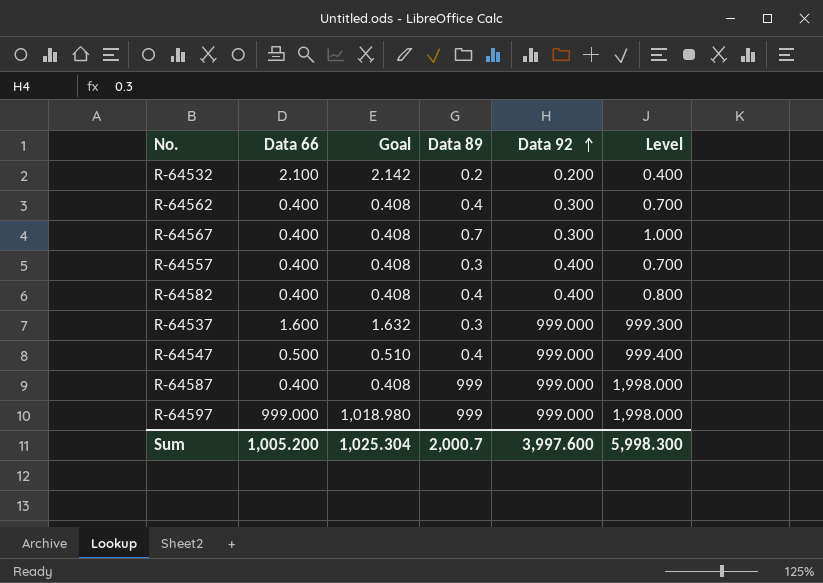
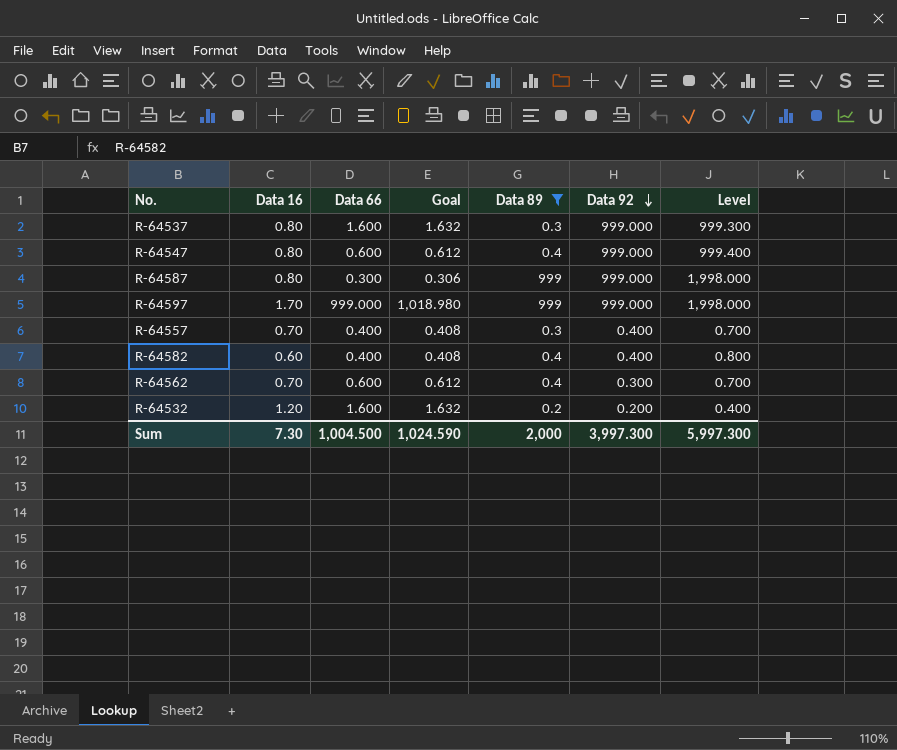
filter: none -> Data 89 != 0.7
row order: Data 92 ascending -> Data 92 descending
column Data 16 | position: none -> 2
R-64547 | Data 66: 0.500 -> 0.600
R-64547 | Goal: 0.510 -> 0.612
R-64587 | Data 66: 0.400 -> 0.300
R-64587 | Goal: 0.408 -> 0.306
R-64562 | Data 66: 0.400 -> 0.600
R-64562 | Goal: 0.408 -> 0.612
R-64532 | Data 66: 2.100 -> 1.600
R-64532 | Goal: 2.142 -> 1.632
Sum | Data 66: 1,005.200 -> 1,004.500
Sum | Goal: 1,025.304 -> 1,024.590
Sum | Data 89: 2,000.7 -> 2,000
Sum | Data 92: 3,997.600 -> 3,997.300
Sum | Level: 5,998.300 -> 5,997.300

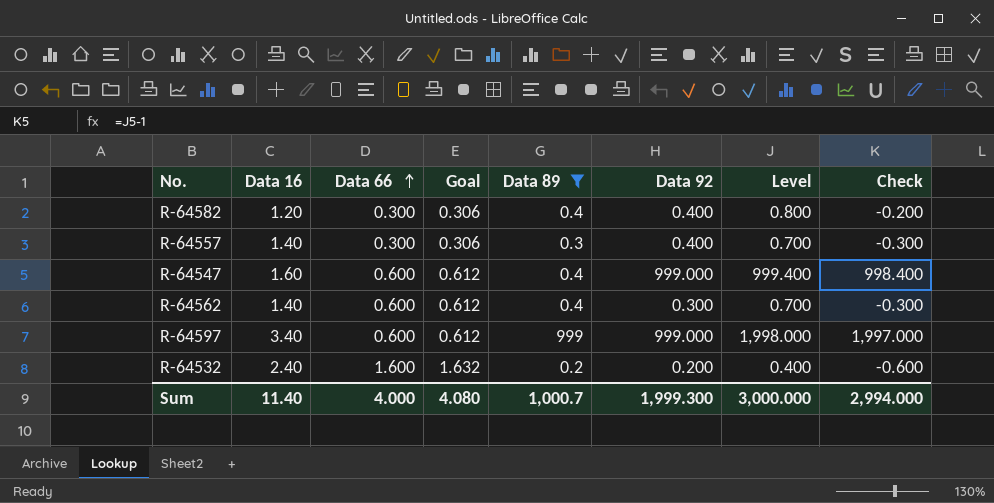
row order: Data 92 descending -> Data 66 ascending
column Check | formula: none -> [Level] - 1
row R-64537: 0.80 | 1.600 | 1.632 | 0.3 | 999.000 | 999.300 -> none
row R-64587: 0.80 | 0.300 | 0.306 | 999 | 999.000 | 1,998.000 -> none
R-64582 | Data 16: 0.60 -> 1.20
R-64582 | Data 66: 0.400 -> 0.300
R-64582 | Goal: 0.408 -> 0.306
R-64557 | Data 16: 0.70 -> 1.40
R-64557 | Data 66: 0.400 -> 0.300
R-64557 | Goal: 0.408 -> 0.306
R-64547 | Data 16: 0.80 -> 1.60
R-64562 | Data 16: 0.70 -> 1.40
R-64597 | Data 16: 1.70 -> 3.40
R-64597 | Data 66: 999.000 -> 0.600
R-64597 | Goal: 1,018.980 -> 0.612
R-64532 | Data 16: 1.20 -> 2.40
Sum | Data 16: 7.30 -> 11.40
Sum | Data 66: 1,004.500 -> 4.000
Sum | Goal: 1,024.590 -> 4.080
Sum | Data 89: 2,000 -> 1,000.7
Sum | Data 92: 3,997.300 -> 1,999.300
Sum | Level: 5,997.300 -> 3,000.000

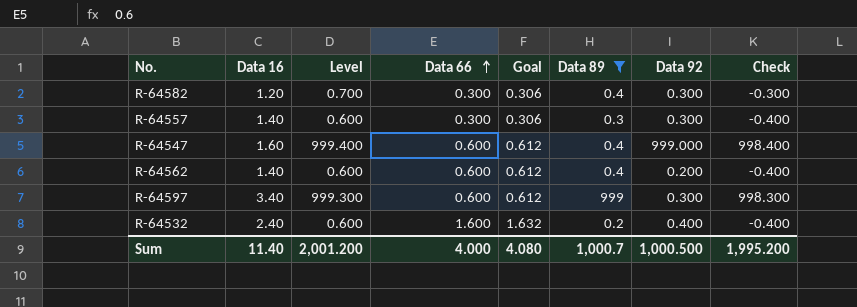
column Level | position: 7 -> 3
R-64582 | Level: 0.800 -> 0.700
R-64582 | Data 92: 0.400 -> 0.300
R-64582 | Check: -0.200 -> -0.300
R-64557 | Level: 0.700 -> 0.600
R-64557 | Data 92: 0.400 -> 0.300
R-64557 | Check: -0.300 -> -0.400
R-64562 | Level: 0.700 -> 0.600
R-64562 | Data 92: 0.300 -> 0.200
R-64562 | Check: -0.300 -> -0.400
R-64597 | Level: 1,998.000 -> 999.300
R-64597 | Data 92: 999.000 -> 0.300
R-64597 | Check: 1,997.000 -> 998.300
R-64532 | Level: 0.400 -> 0.600
R-64532 | Data 92: 0.200 -> 0.400
R-64532 | Check: -0.600 -> -0.400
Sum | Level: 3,000.000 -> 2,001.200
Sum | Data 92: 1,999.300 -> 1,000.500
Sum | Check: 2,994.000 -> 1,995.200

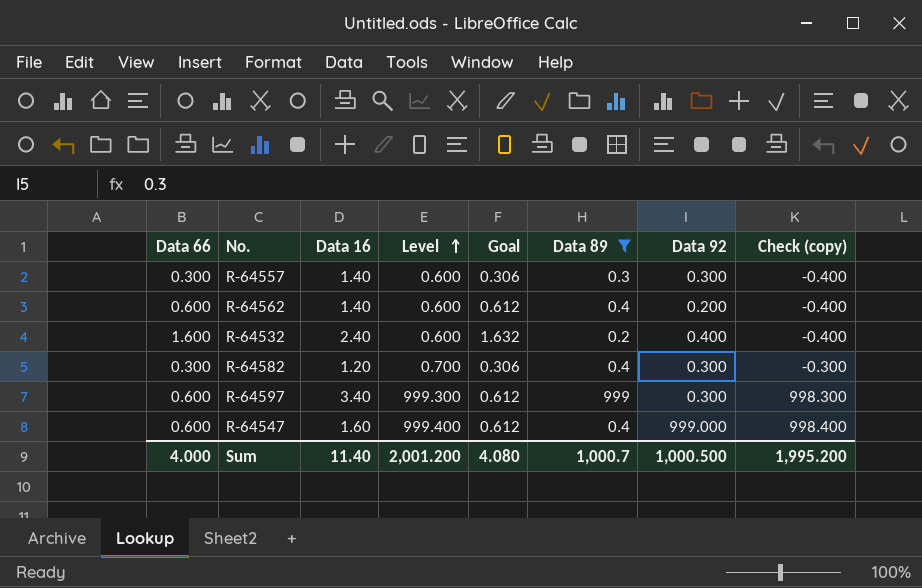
row order: Data 66 ascending -> Level ascending
column Data 66 | position: 4 -> 1
column name: Check -> Check (copy)

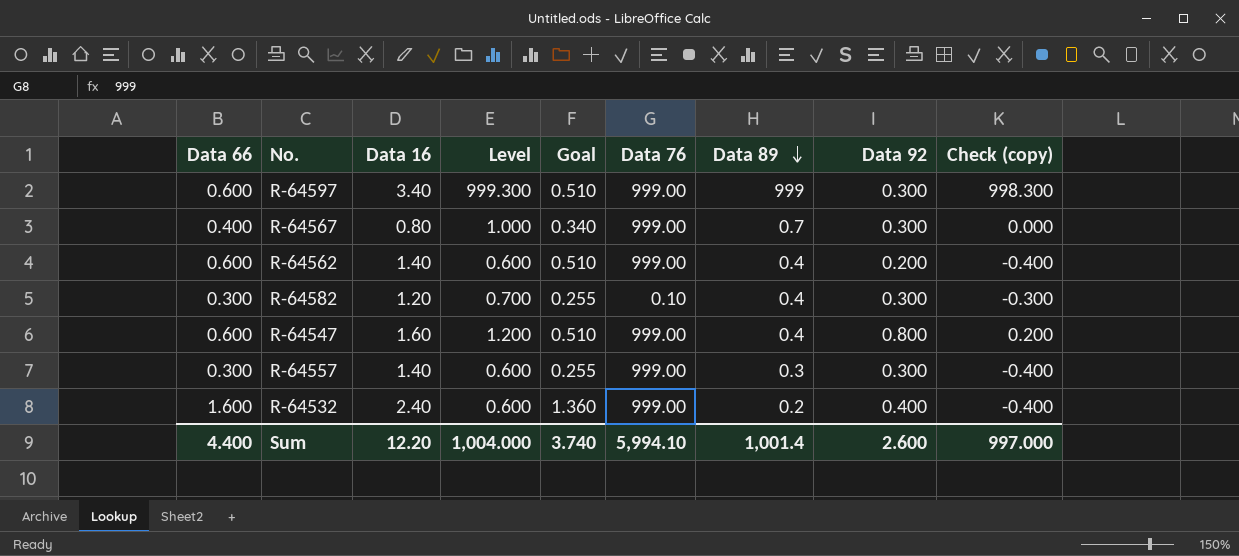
filter: Data 89 != 0.7 -> none
row order: Level ascending -> Data 89 descending
column Goal | formula: [Data 66] * 1.02 -> [Data 66] * 0.85
column Data 76 | position: none -> 6
R-64547 | Level: 999.400 -> 1.200
R-64547 | Data 92: 999.000 -> 0.800
R-64547 | Check (copy): 998.400 -> 0.200
Sum | Data 66: 4.000 -> 4.400
Sum | Data 16: 11.40 -> 12.20
Sum | Level: 2,001.200 -> 1,004.000
Sum | Goal: 4.080 -> 3.740
Sum | Data 89: 1,000.7 -> 1,001.4
Sum | Data 92: 1,000.500 -> 2.600
Sum | Check (copy): 1,995.200 -> 997.000

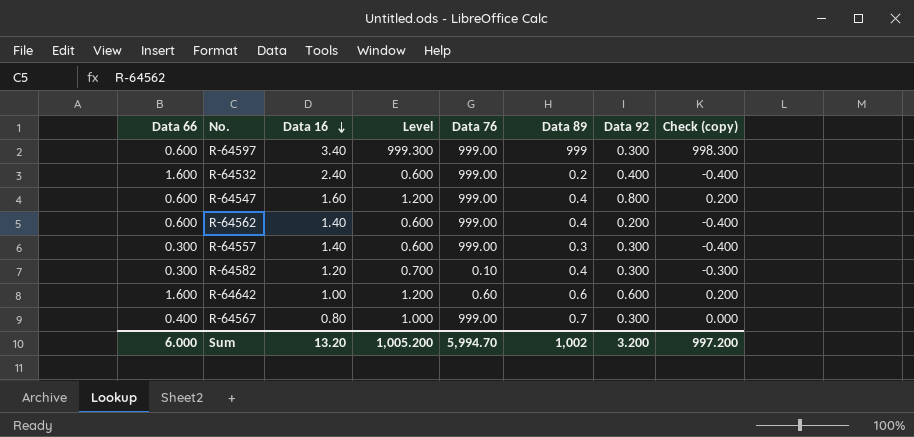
row order: Data 89 descending -> Data 16 descending
column Goal | formula: [Data 66] * 0.85 -> none
row R-64642: none -> 1.600 | 1.00 | 1.200 | 0.60 | 0.6 | 0.600 | 0.200
Sum | Data 66: 4.400 -> 6.000
Sum | Data 16: 12.20 -> 13.20
Sum | Level: 1,004.000 -> 1,005.200
Sum | Data 76: 5,994.10 -> 5,994.70
Sum | Data 89: 1,001.4 -> 1,002
Sum | Data 92: 2.600 -> 3.200
Sum | Check (copy): 997.000 -> 997.200

